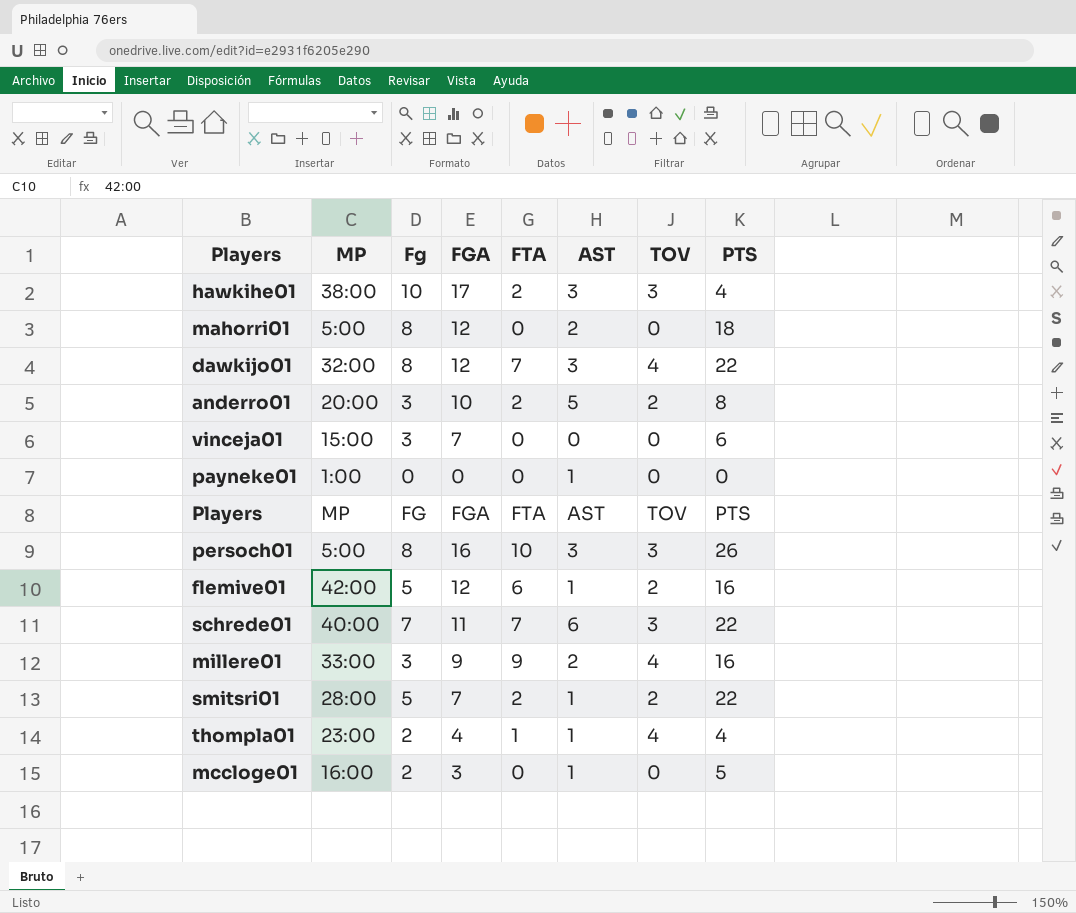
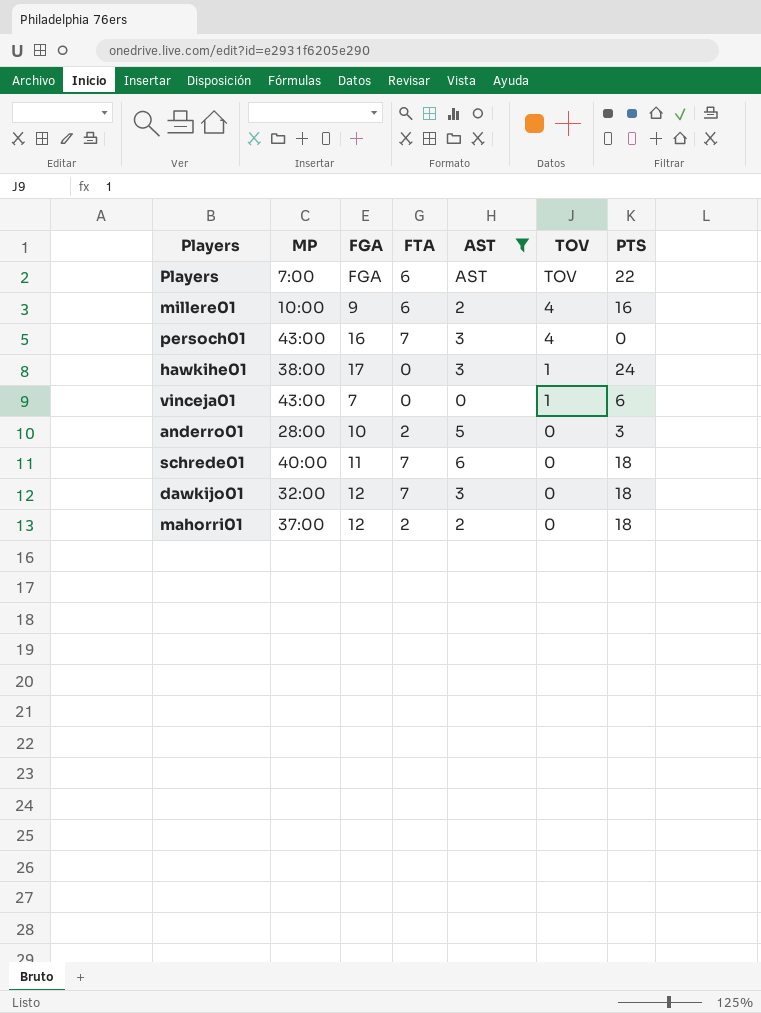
filter: none -> AST != 1
row order: none -> TOV descending
column Fg | position: 3 -> none
Players | MP: MP -> 7:00
Players | FTA: FTA -> 6
Players | PTS: PTS -> 22
millere01 | MP: 33:00 -> 10:00
millere01 | FTA: 9 -> 6
persoch01 | MP: 5:00 -> 43:00
persoch01 | FTA: 10 -> 7
persoch01 | TOV: 3 -> 4
persoch01 | PTS: 26 -> 0
hawkihe01 | FTA: 2 -> 0
hawkihe01 | TOV: 3 -> 1
hawkihe01 | PTS: 4 -> 24
vinceja01 | MP: 15:00 -> 43:00
vinceja01 | TOV: 0 -> 1
anderro01 | MP: 20:00 -> 28:00
anderro01 | TOV: 2 -> 0
anderro01 | PTS: 8 -> 3
schrede01 | TOV: 3 -> 0
schrede01 | PTS: 22 -> 18
dawkijo01 | TOV: 4 -> 0
dawkijo01 | PTS: 22 -> 18
mahorri01 | MP: 5:00 -> 37:00
mahorri01 | FTA: 0 -> 2

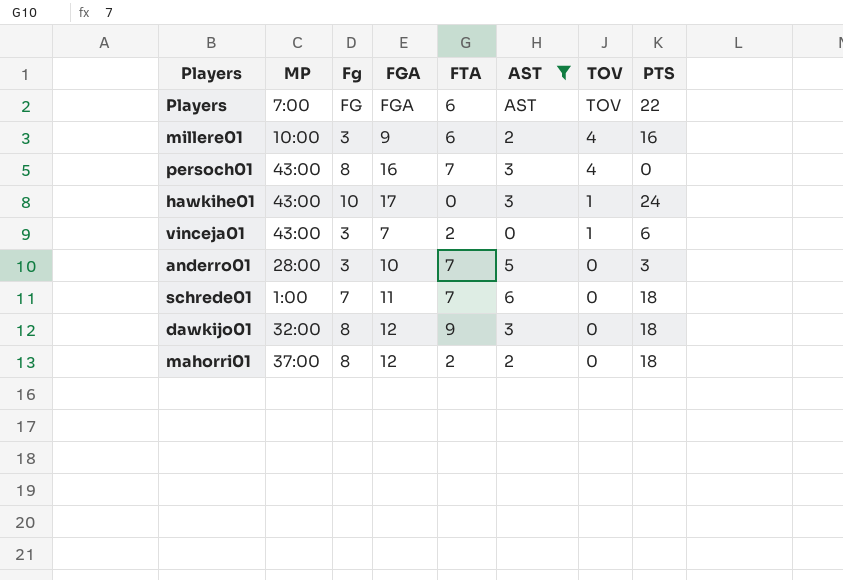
column Fg | position: none -> 3
hawkihe01 | MP: 38:00 -> 43:00
vinceja01 | FTA: 0 -> 2
anderro01 | FTA: 2 -> 7
schrede01 | MP: 40:00 -> 1:00
dawkijo01 | FTA: 7 -> 9

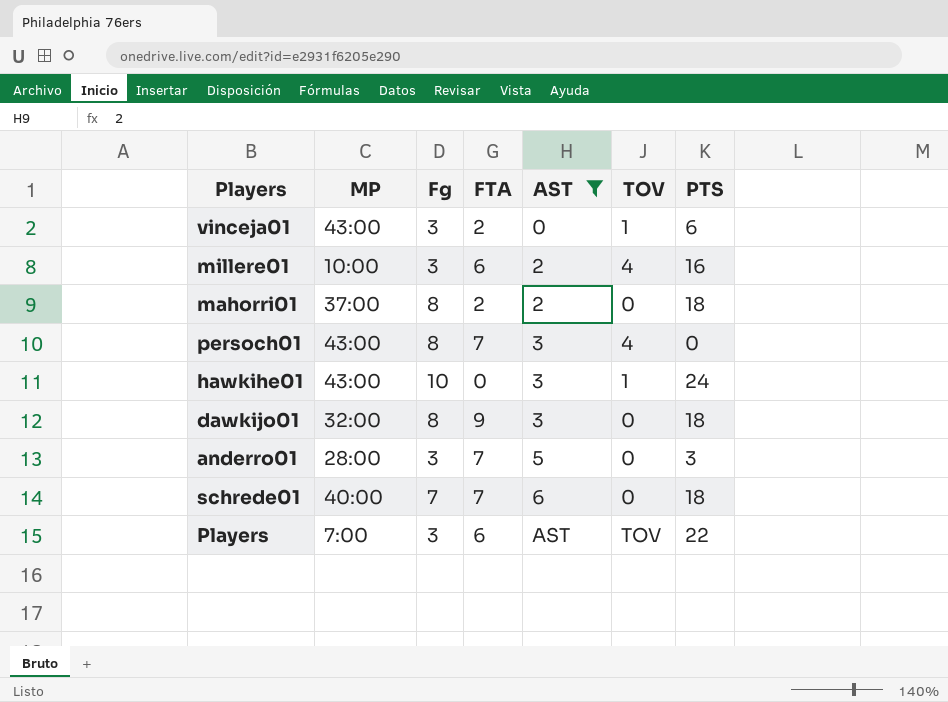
row order: TOV descending -> AST ascending
column FGA | position: 4 -> none
schrede01 | MP: 1:00 -> 40:00
Players | Fg: FG -> 3

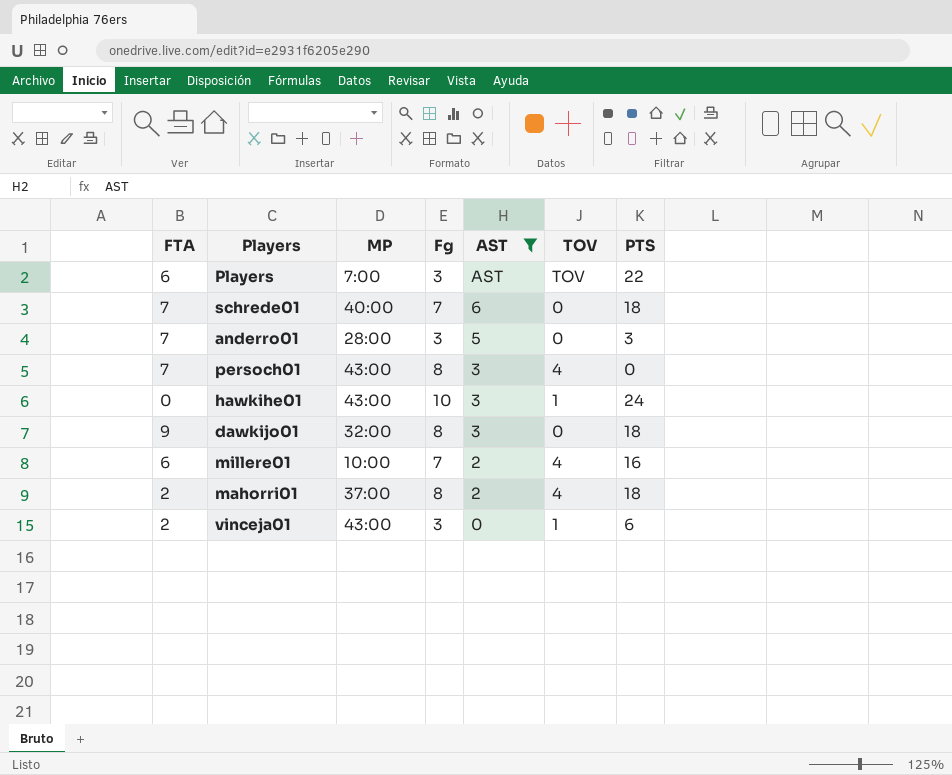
row order: AST ascending -> AST descending
column FTA | position: 4 -> 1
millere01 | Fg: 3 -> 7
mahorri01 | TOV: 0 -> 4

